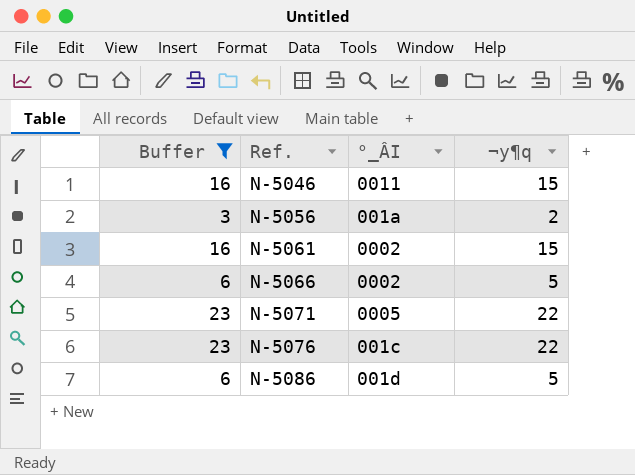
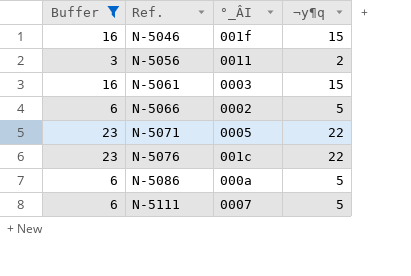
N-5046 | °_ÂI: 0011 -> 001f
N-5056 | °_ÂI: 001a -> 0011
N-5061 | °_ÂI: 0002 -> 0003
N-5086 | °_ÂI: 001d -> 000a
row N-5111: none -> 6 | 0007 | 5

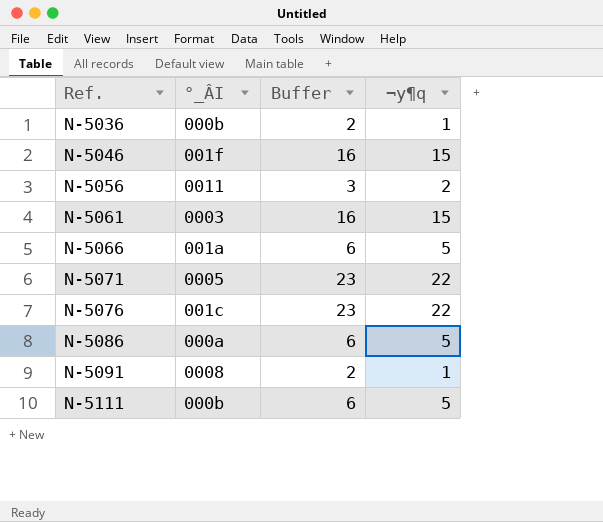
filter: Buffer != 2 -> none
column Buffer | position: 1 -> 3
N-5066 | °_ÂI: 0002 -> 001a
N-5111 | °_ÂI: 0007 -> 000b

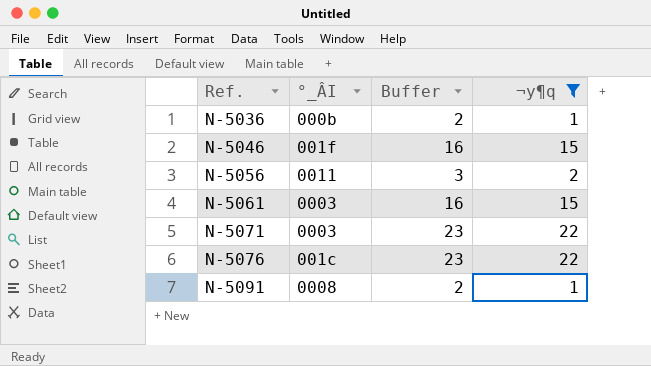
filter: none -> ¬y¶q != 5
N-5071 | °_ÂI: 0005 -> 0003

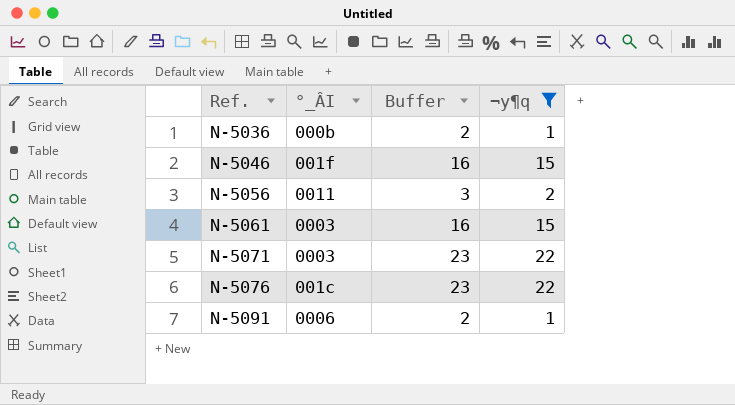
N-5091 | °_ÂI: 0008 -> 0006

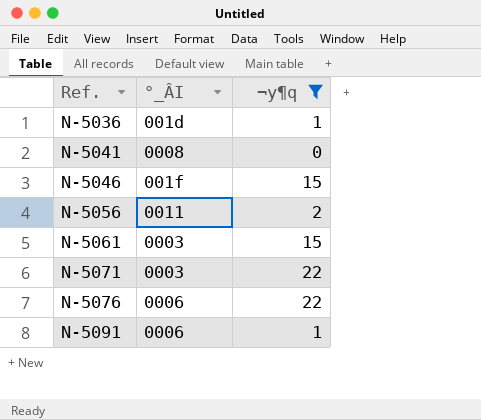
column Buffer | formula: [¬y¶q] + 1 -> none
N-5036 | °_ÂI: 000b -> 001d
row N-5041: none -> 0008 | 0
N-5076 | °_ÂI: 001c -> 0006

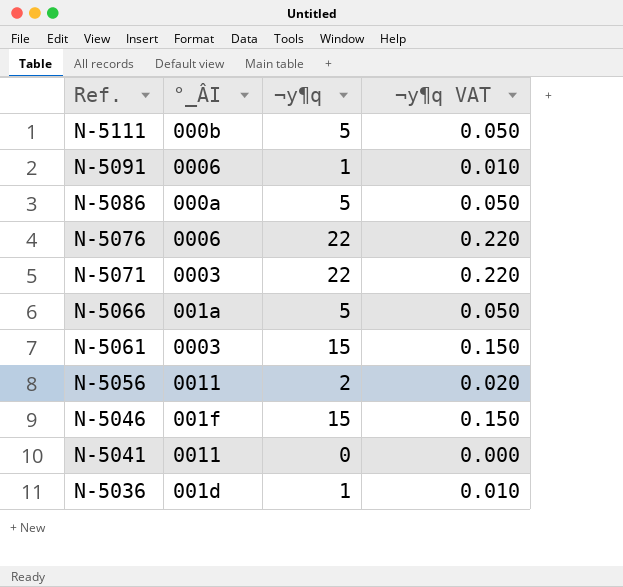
filter: ¬y¶q != 5 -> none
row order: Ref. ascending -> Ref. descending
column ¬y¶q VAT | formula: none -> [¬y¶q] * 0.01
N-5041 | °_ÂI: 0008 -> 0011

